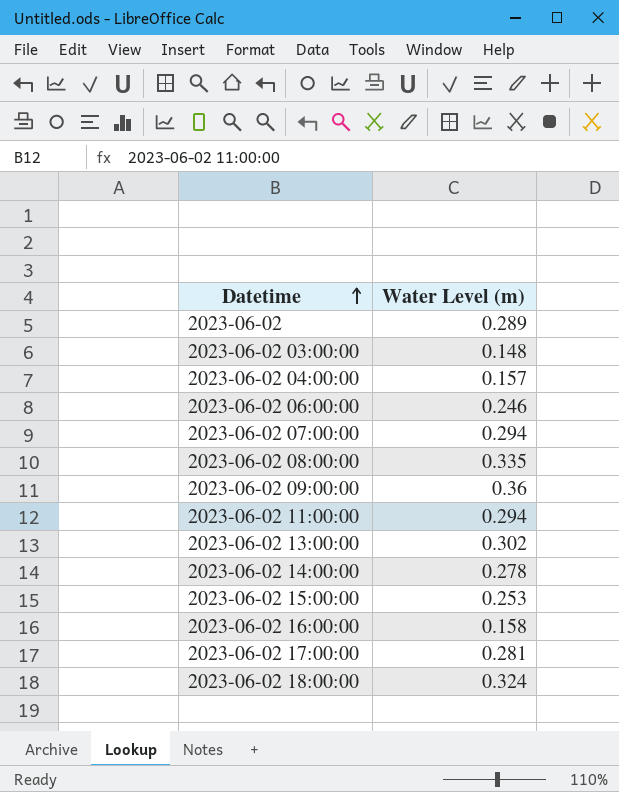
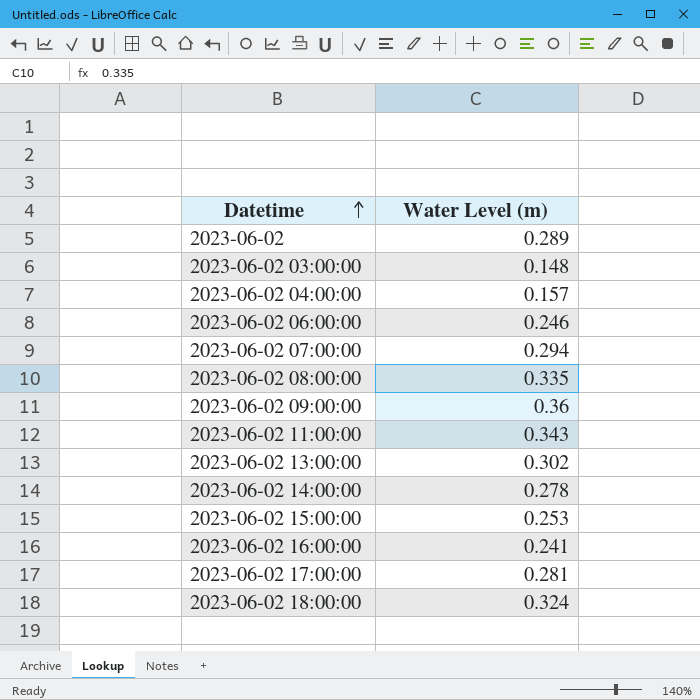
2023-06-02 11:00:00 | Water Level (m): 0.294 -> 0.343
2023-06-02 16:00:00 | Water Level (m): 0.158 -> 0.241

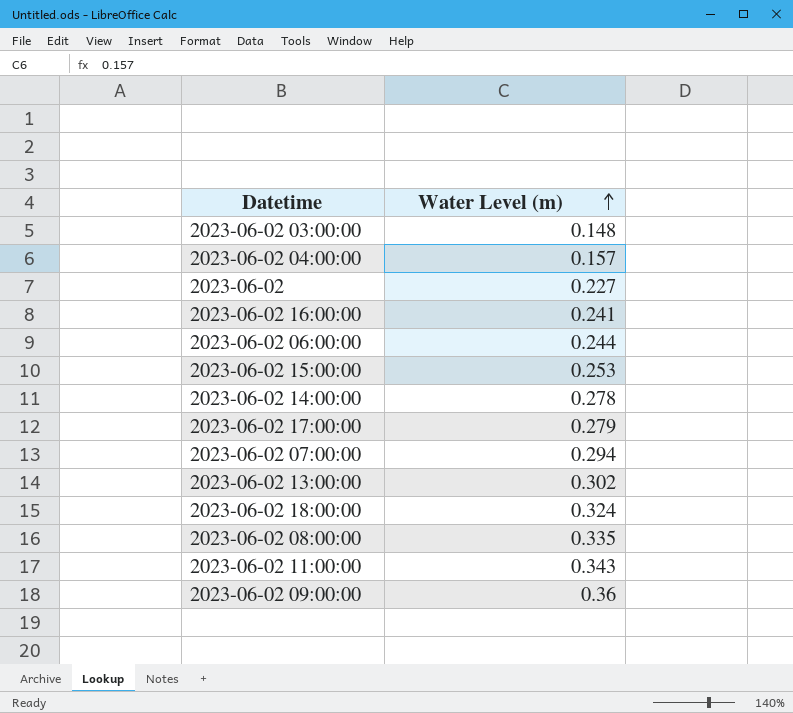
row order: Datetime ascending -> Water Level (m) ascending
2023-06-02 | Water Level (m): 0.289 -> 0.227
2023-06-02 06:00:00 | Water Level (m): 0.246 -> 0.244
2023-06-02 17:00:00 | Water Level (m): 0.281 -> 0.279

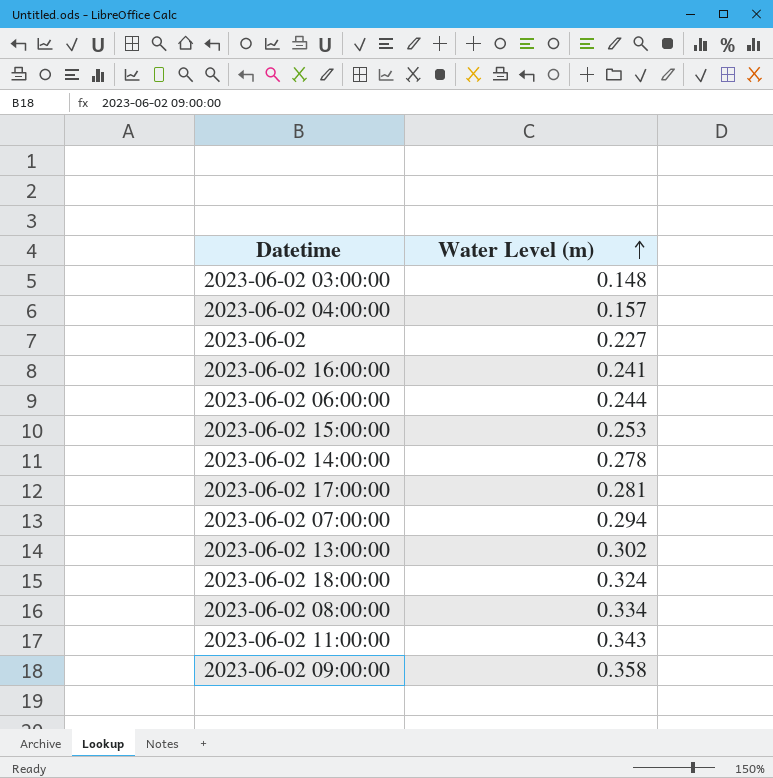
2023-06-02 17:00:00 | Water Level (m): 0.279 -> 0.281
2023-06-02 08:00:00 | Water Level (m): 0.335 -> 0.334
2023-06-02 09:00:00 | Water Level (m): 0.36 -> 0.358

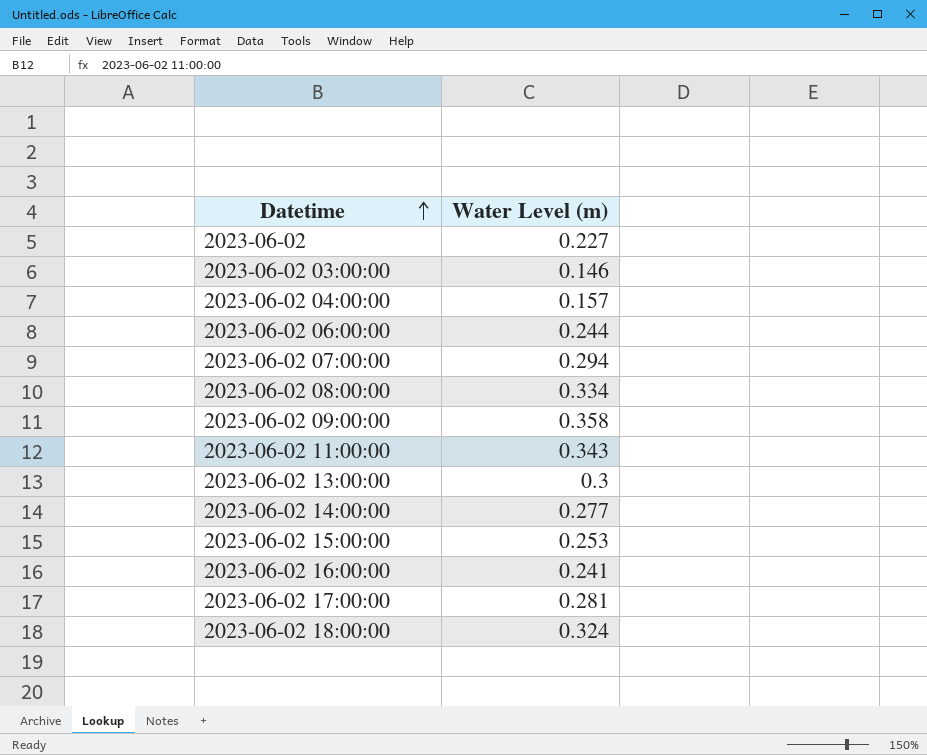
row order: Water Level (m) ascending -> Datetime ascending
2023-06-02 03:00:00 | Water Level (m): 0.148 -> 0.146
2023-06-02 13:00:00 | Water Level (m): 0.302 -> 0.3
2023-06-02 14:00:00 | Water Level (m): 0.278 -> 0.277

